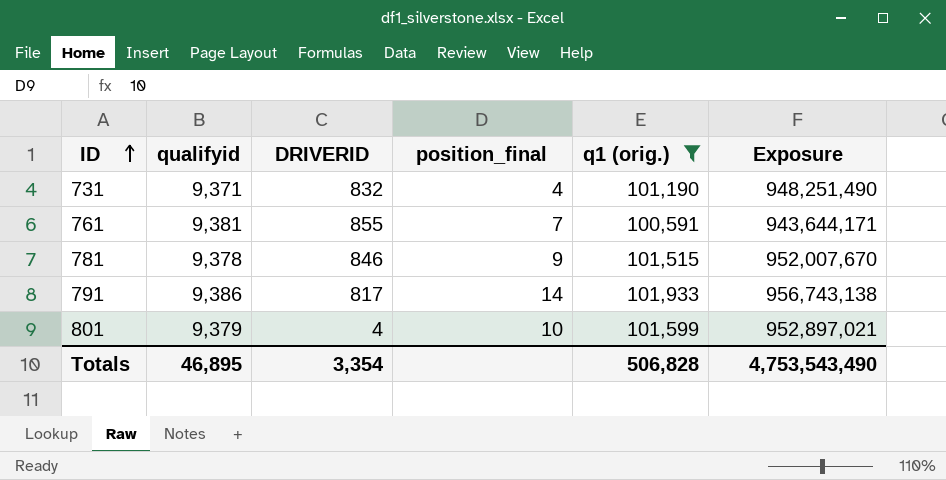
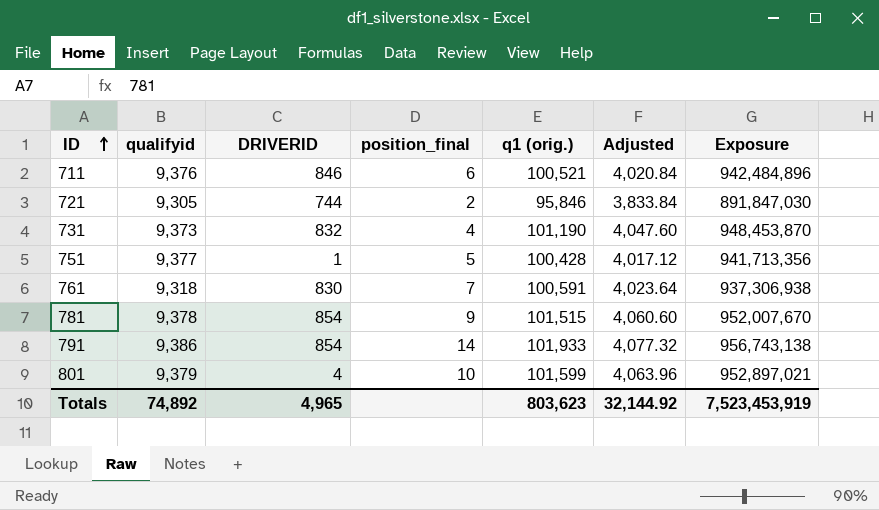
filter: q1 (orig.) >= 100,591 -> none
column Adjusted | formula: none -> [q1 (orig.)] * 0.04
731 | qualifyid: 9,371 -> 9,373
731 | Exposure: 948,251,490 -> 948,453,870
761 | qualifyid: 9,381 -> 9,318
761 | DRIVERID: 855 -> 830
761 | Exposure: 943,644,171 -> 937,306,938
781 | DRIVERID: 846 -> 854
791 | DRIVERID: 817 -> 854
Totals | qualifyid: 46,895 -> 74,892
Totals | DRIVERID: 3,354 -> 4,965
Totals | q1 (orig.): 506,828 -> 803,623
Totals | Exposure: 4,753,543,490 -> 7,523,453,919

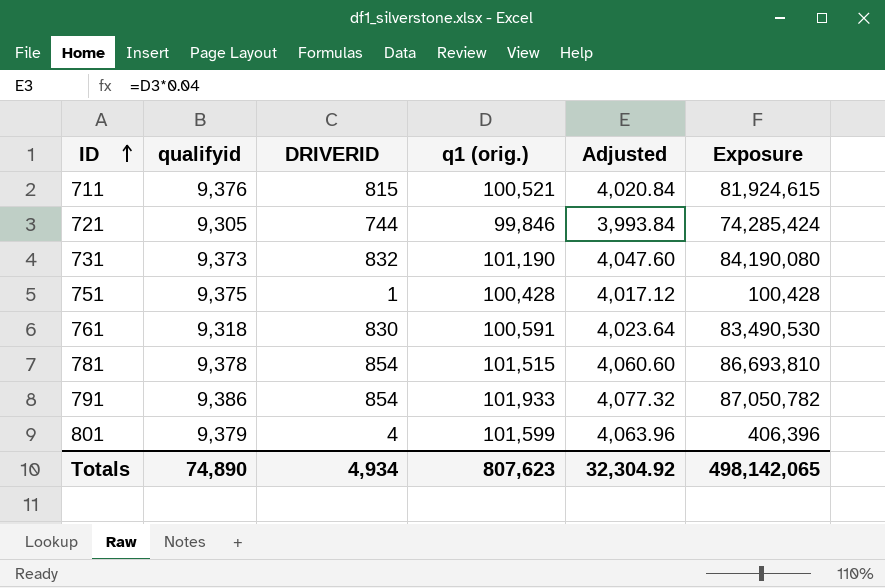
column position_final | position: 4 -> none
column Exposure | formula: [qualifyid] * [q1 (orig.)] -> [DRIVERID] * [q1 (orig.)]
711 | DRIVERID: 846 -> 815
721 | q1 (orig.): 95,846 -> 99,846
721 | Adjusted: 3,833.84 -> 3,993.84
751 | qualifyid: 9,377 -> 9,375
Totals | qualifyid: 74,892 -> 74,890
Totals | DRIVERID: 4,965 -> 4,934
Totals | q1 (orig.): 803,623 -> 807,623
Totals | Adjusted: 32,144.92 -> 32,304.92
Totals | Exposure: 7,523,453,919 -> 498,142,065

